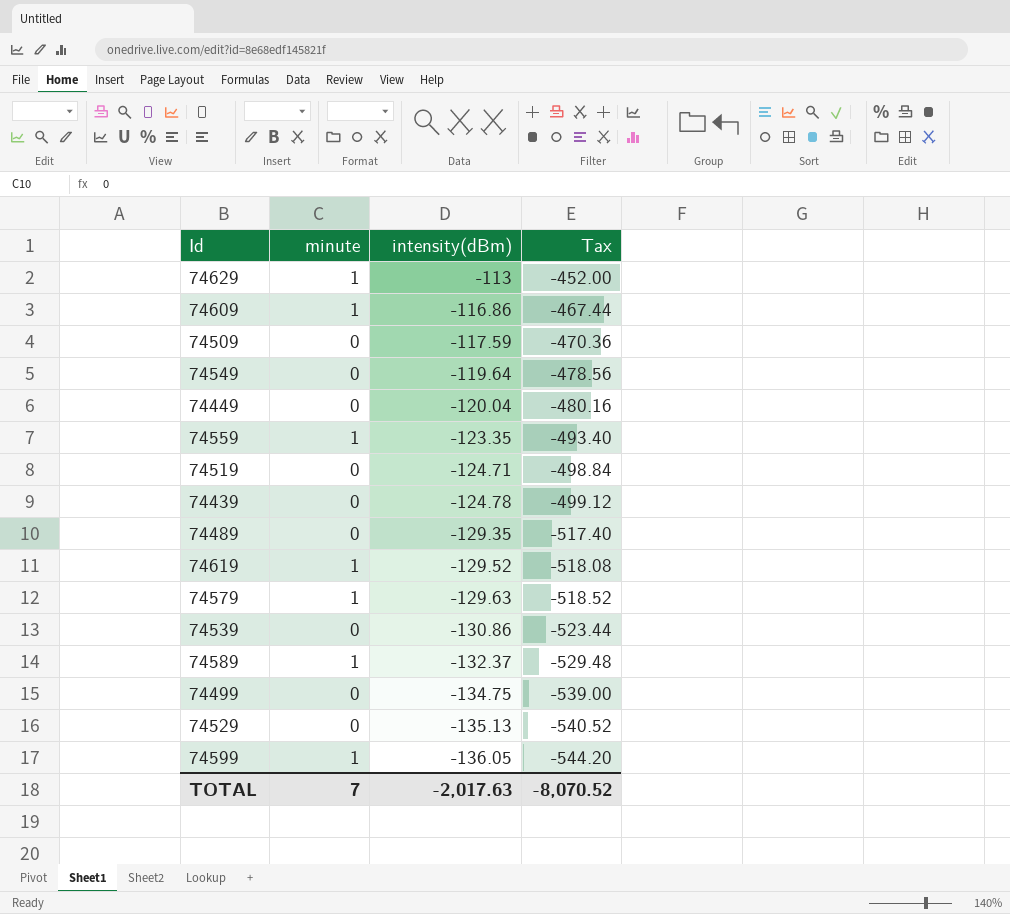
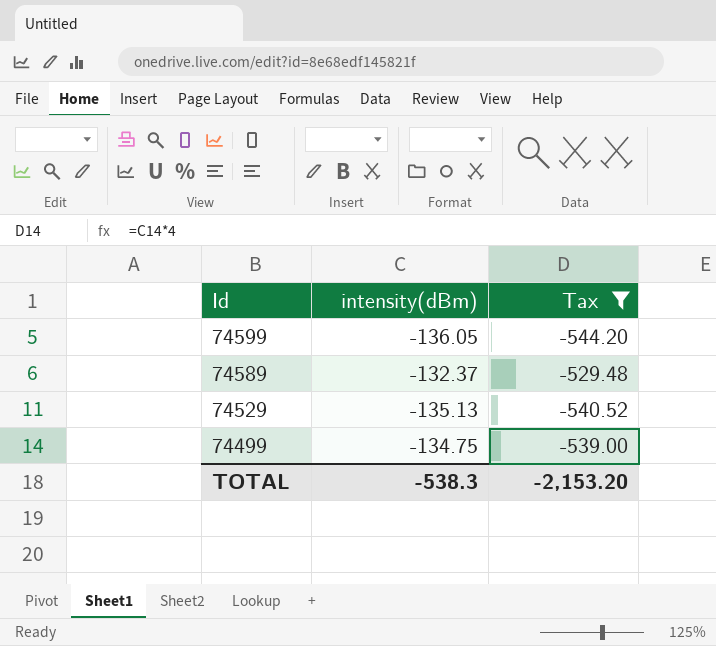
filter: none -> Tax <= -529.48
row order: intensity(dBm) descending -> Id descending
column minute | position: 2 -> none
TOTAL | intensity(dBm): -2,017.63 -> -538.3
TOTAL | Tax: -8,070.52 -> -2,153.20

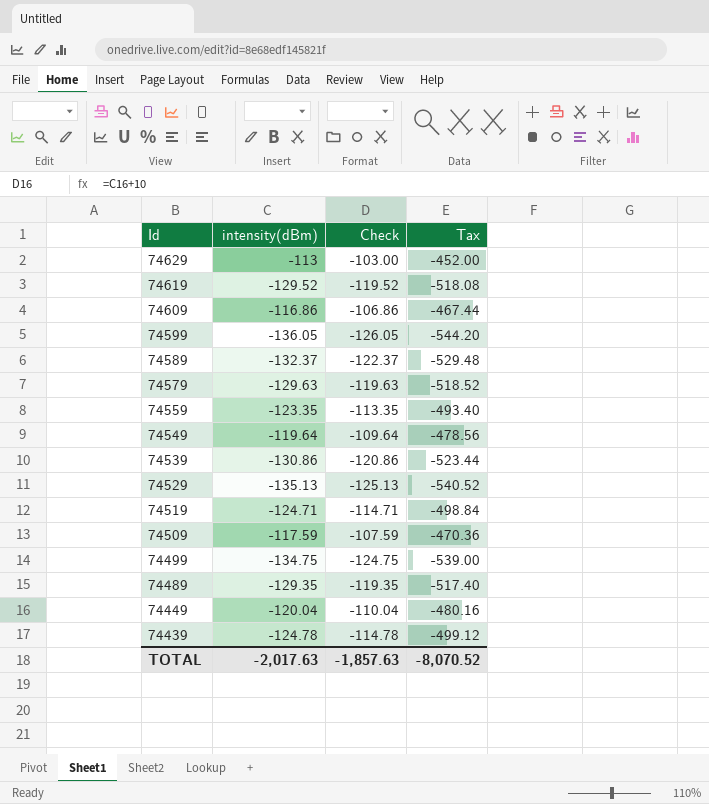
filter: Tax <= -529.48 -> none
column Check | formula: none -> [intensity(dBm)] + 10
TOTAL | intensity(dBm): -538.3 -> -2,017.63
TOTAL | Tax: -2,153.20 -> -8,070.52

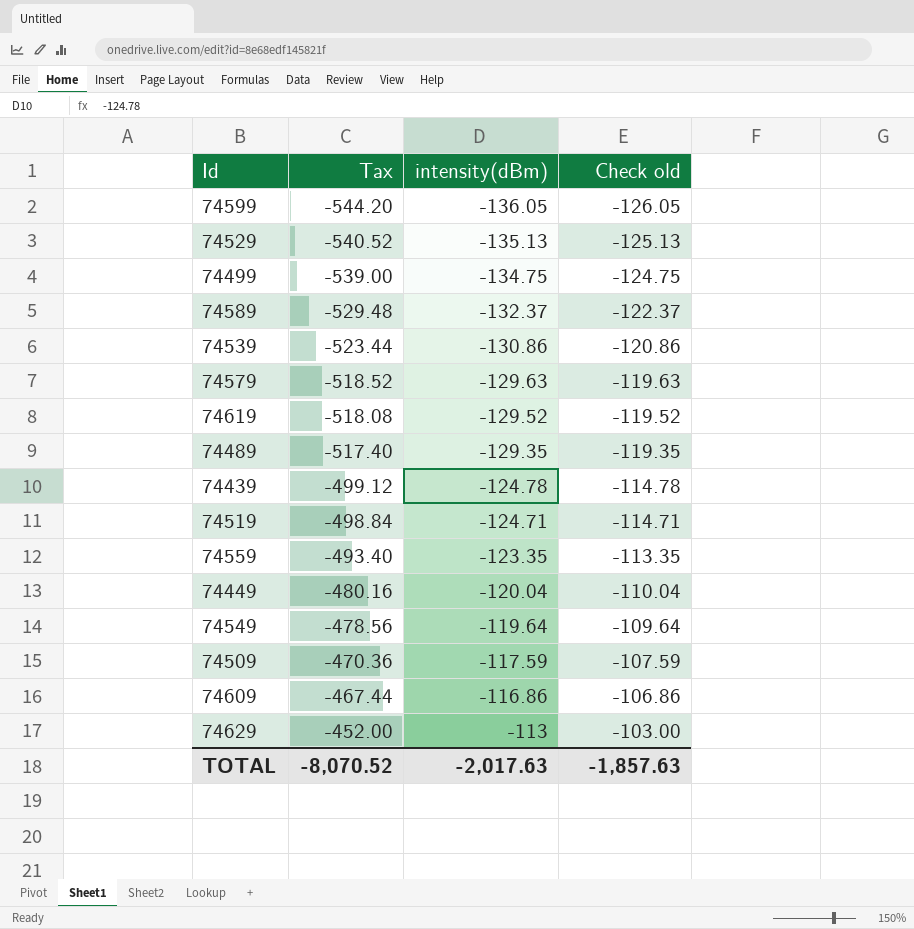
row order: Id descending -> Tax ascending
column Tax | position: 4 -> 2
column name: Check -> Check old

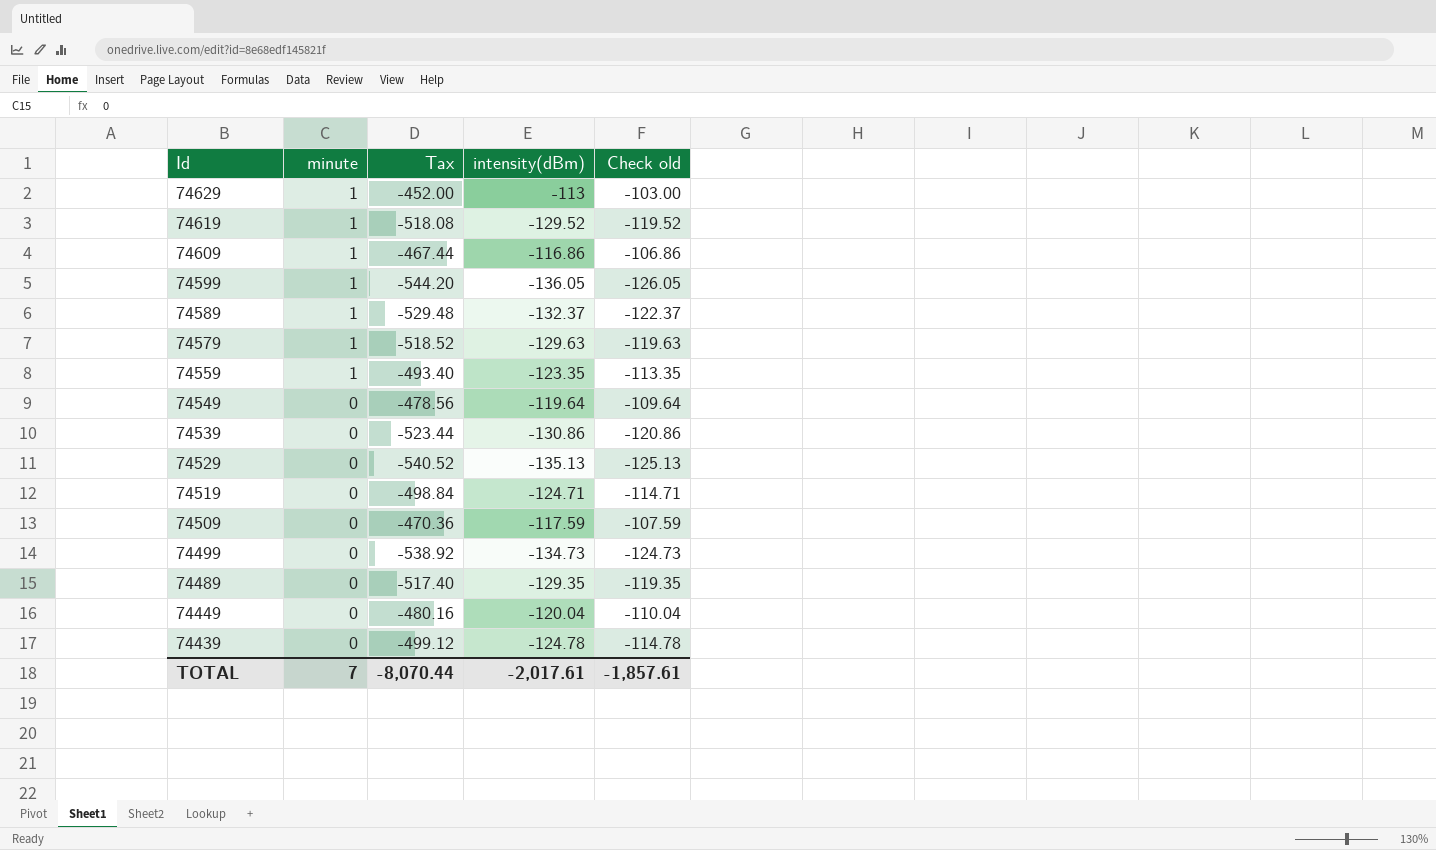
row order: Tax ascending -> Id descending
column minute | position: none -> 2
74499 | Tax: -539.00 -> -538.92
74499 | intensity(dBm): -134.75 -> -134.73
74499 | Check old: -124.75 -> -124.73
TOTAL | Tax: -8,070.52 -> -8,070.44
TOTAL | intensity(dBm): -2,017.63 -> -2,017.61
TOTAL | Check old: -1,857.63 -> -1,857.61

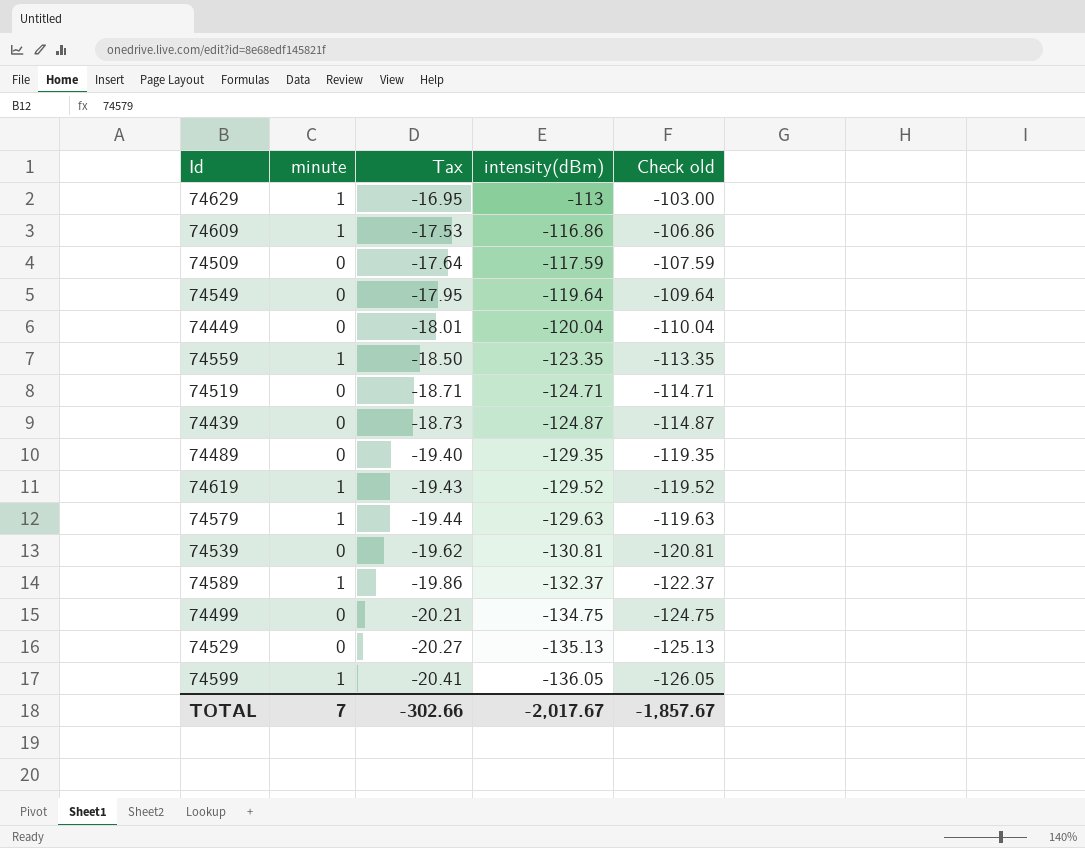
row order: Id descending -> Tax descending
column Tax | formula: [intensity(dBm)] * 4 -> [intensity(dBm)] * 0.15
74439 | intensity(dBm): -124.78 -> -124.87
74439 | Check old: -114.78 -> -114.87
74539 | intensity(dBm): -130.86 -> -130.81
74539 | Check old: -120.86 -> -120.81
74499 | intensity(dBm): -134.73 -> -134.75
74499 | Check old: -124.73 -> -124.75
TOTAL | Tax: -8,070.44 -> -302.66
TOTAL | intensity(dBm): -2,017.61 -> -2,017.67
TOTAL | Check old: -1,857.61 -> -1,857.67

